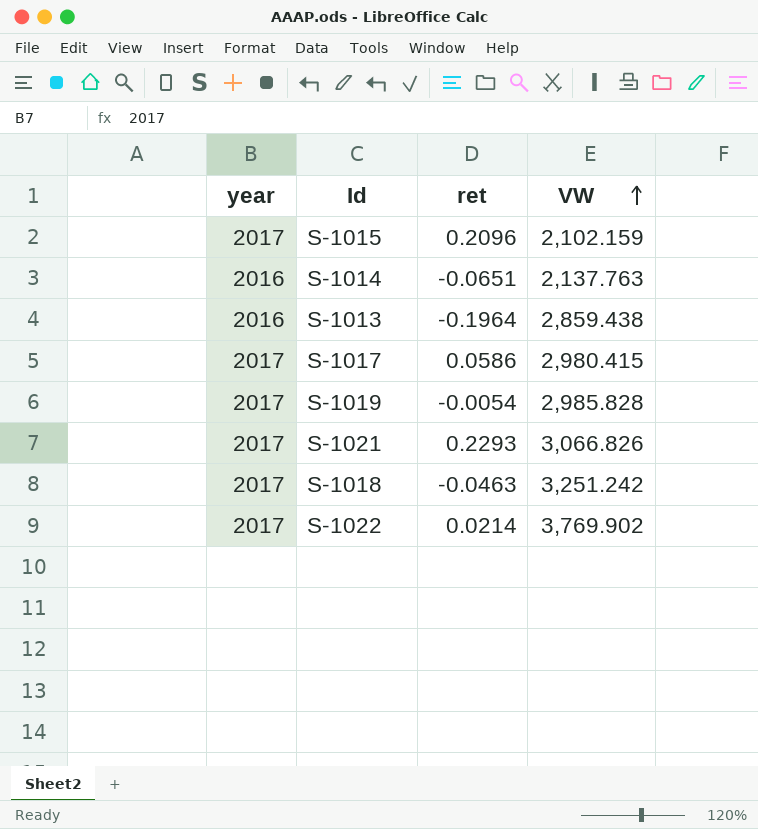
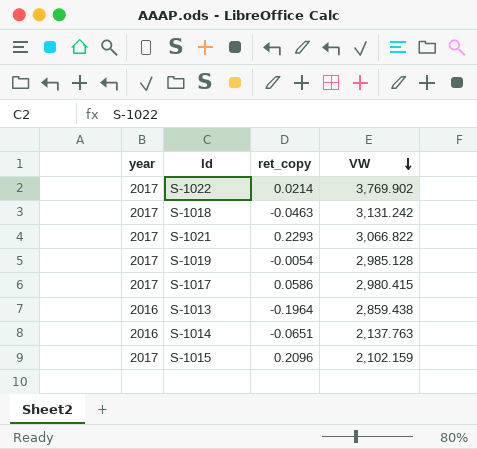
row order: VW ascending -> VW descending
column name: ret -> ret_copy
S-1018 | VW: 3,251.242 -> 3,131.242
S-1021 | VW: 3,066.826 -> 3,066.822
S-1019 | VW: 2,985.828 -> 2,985.128

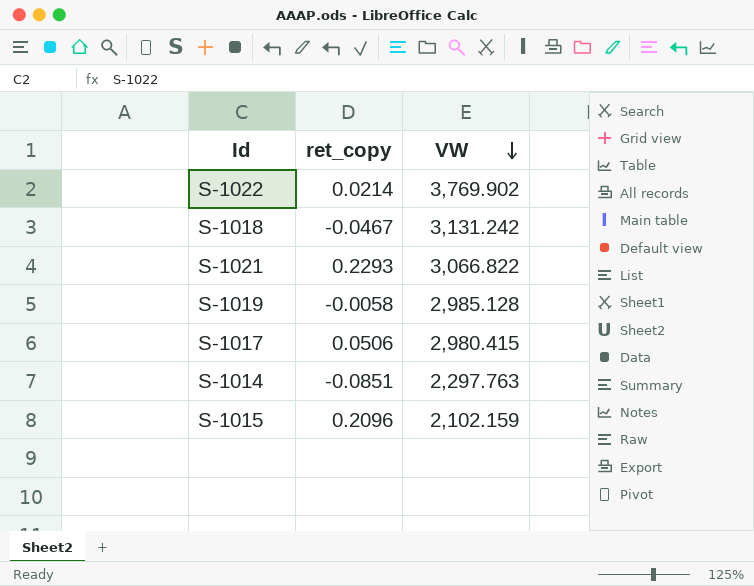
column year | position: 1 -> none
row S-1013: 2016 | -0.1964 | 2,859.438 -> none
S-1018 | ret_copy: -0.0463 -> -0.0467
S-1019 | ret_copy: -0.0054 -> -0.0058
S-1017 | ret_copy: 0.0586 -> 0.0506
S-1014 | ret_copy: -0.0651 -> -0.0851
S-1014 | VW: 2,137.763 -> 2,297.763

